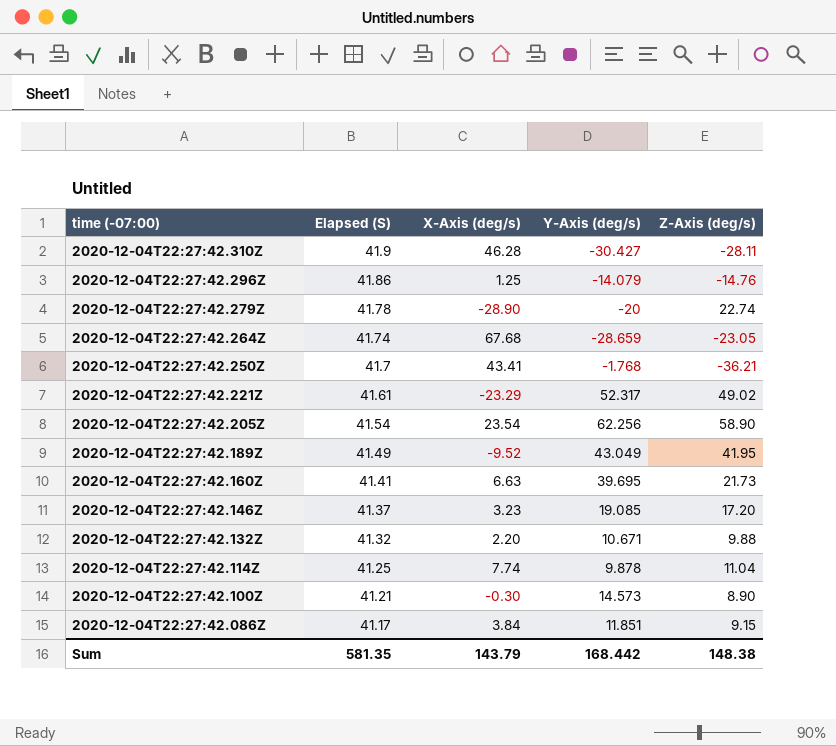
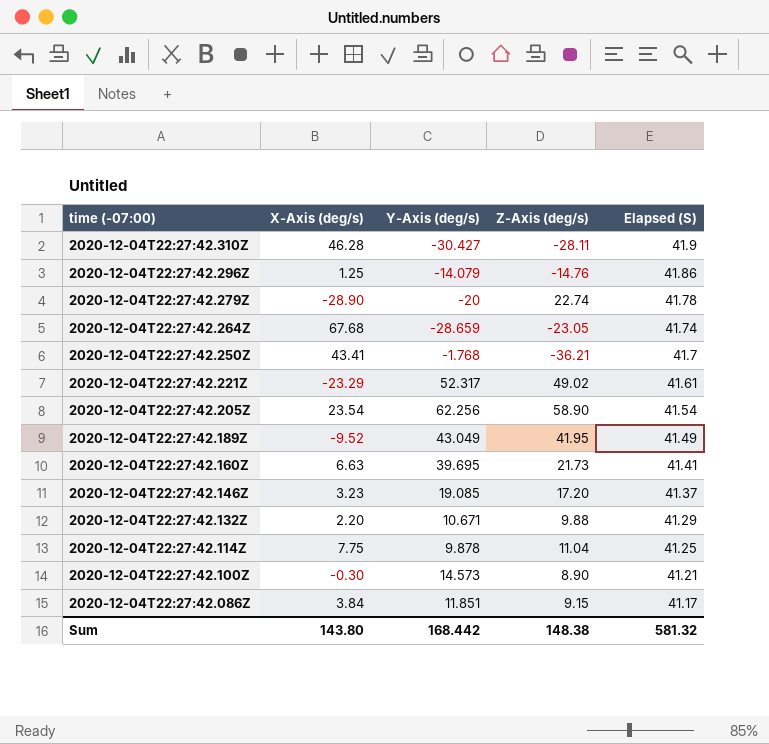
column Elapsed (S) | position: 2 -> 5
2020-12-04T22:27:42.132Z | Elapsed (S): 41.32 -> 41.29
2020-12-04T22:27:42.114Z | X-Axis (deg/s): 7.74 -> 7.75
Sum | X-Axis (deg/s): 143.79 -> 143.80
Sum | Elapsed (S): 581.35 -> 581.32

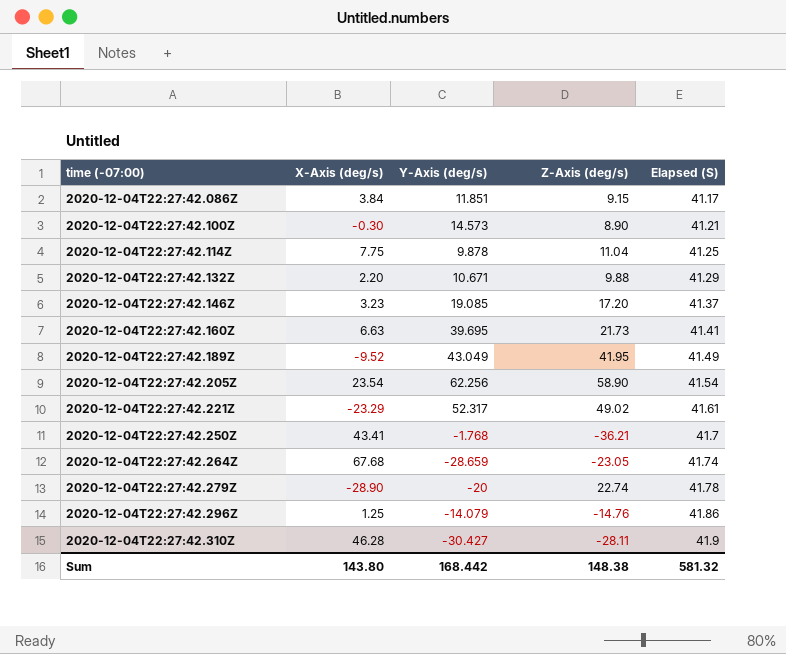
row order: time (-07:00) descending -> time (-07:00) ascending

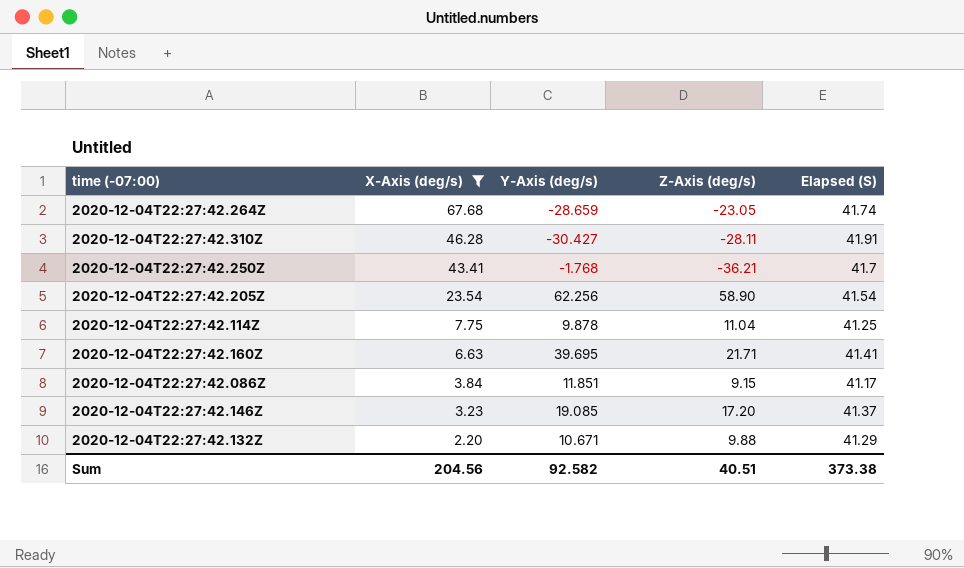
filter: none -> X-Axis (deg/s) >= 2.20
row order: time (-07:00) ascending -> X-Axis (deg/s) descending
2020-12-04T22:27:42.310Z | Elapsed (S): 41.9 -> 41.91
2020-12-04T22:27:42.160Z | Z-Axis (deg/s): 21.73 -> 21.71
Sum | X-Axis (deg/s): 143.80 -> 204.56
Sum | Y-Axis (deg/s): 168.442 -> 92.582
Sum | Z-Axis (deg/s): 148.38 -> 40.51
Sum | Elapsed (S): 581.32 -> 373.38

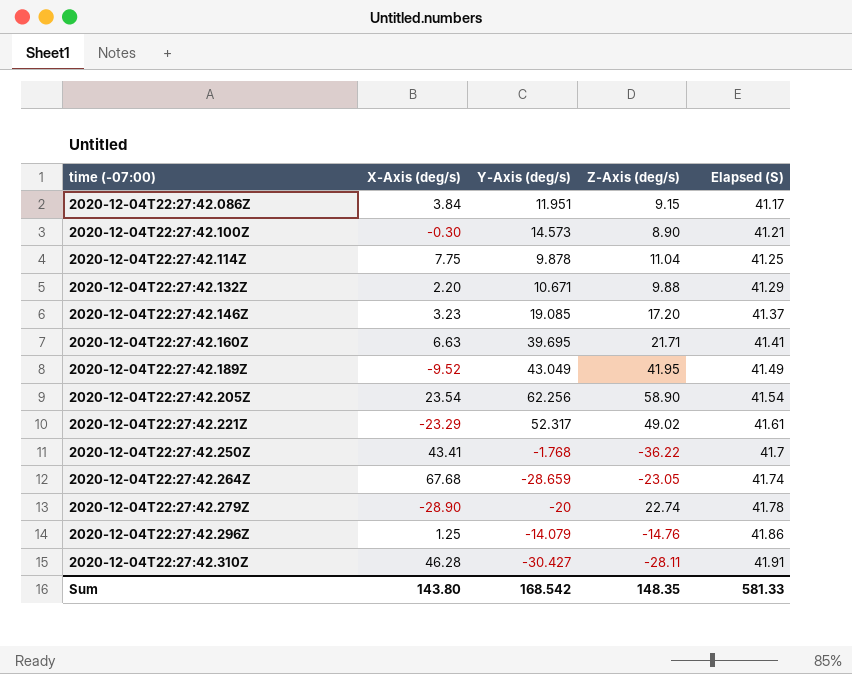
filter: X-Axis (deg/s) >= 2.20 -> none
row order: X-Axis (deg/s) descending -> time (-07:00) ascending
2020-12-04T22:27:42.086Z | Y-Axis (deg/s): 11.851 -> 11.951
2020-12-04T22:27:42.250Z | Z-Axis (deg/s): -36.21 -> -36.22
Sum | X-Axis (deg/s): 204.56 -> 143.80
Sum | Y-Axis (deg/s): 92.582 -> 168.542
Sum | Z-Axis (deg/s): 40.51 -> 148.35
Sum | Elapsed (S): 373.38 -> 581.33

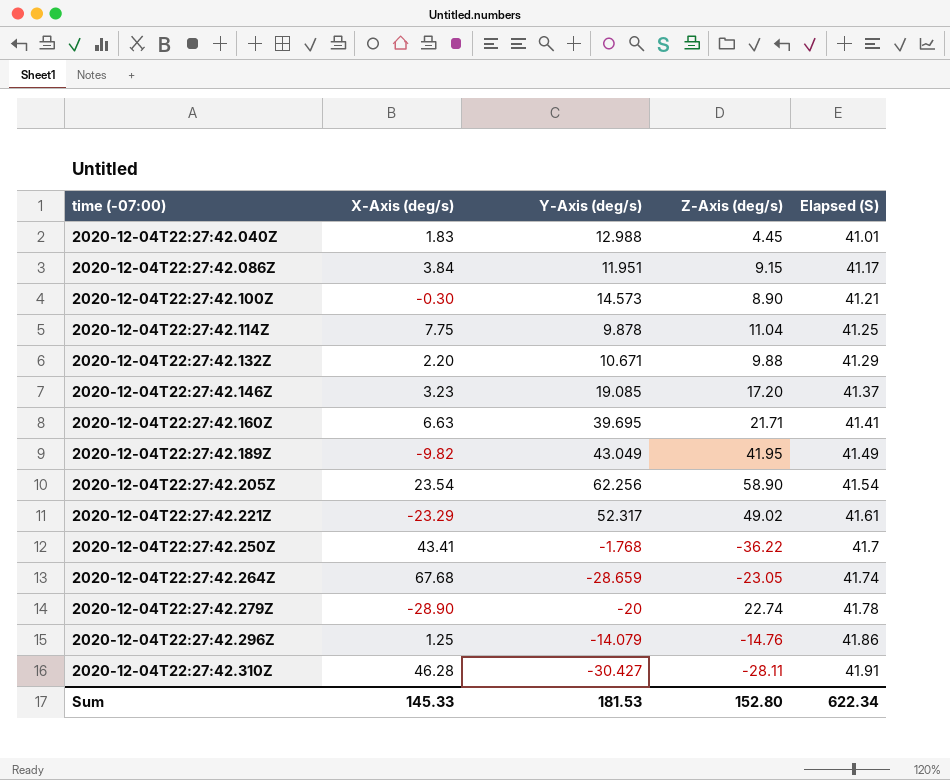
row 2020-12-04T22:27:42.040Z: none -> 1.83 | 12.988 | 4.45 | 41.01
2020-12-04T22:27:42.189Z | X-Axis (deg/s): -9.52 -> -9.82
Sum | X-Axis (deg/s): 143.80 -> 145.33
Sum | Y-Axis (deg/s): 168.542 -> 181.53
Sum | Z-Axis (deg/s): 148.35 -> 152.80
Sum | Elapsed (S): 581.33 -> 622.34

